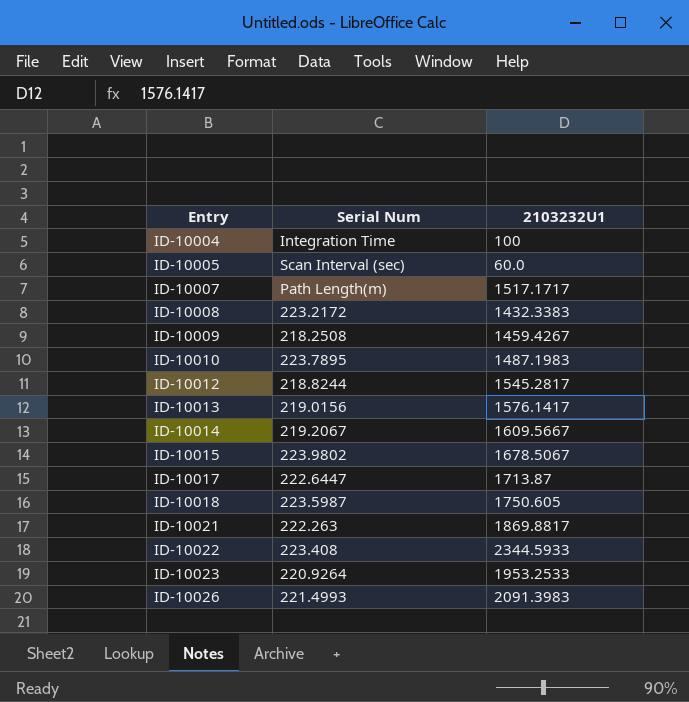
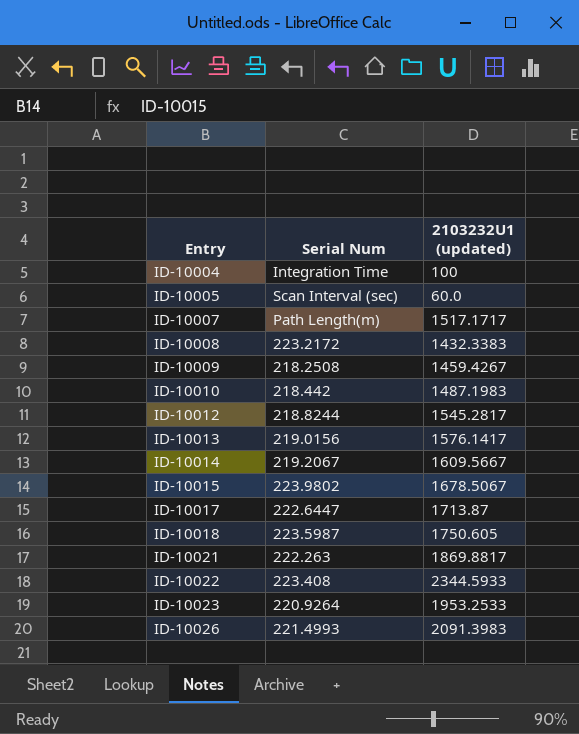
column name: 2103232U1 -> 2103232U1 (updated)
ID-10010 | Serial Num: 223.7895 -> 218.442

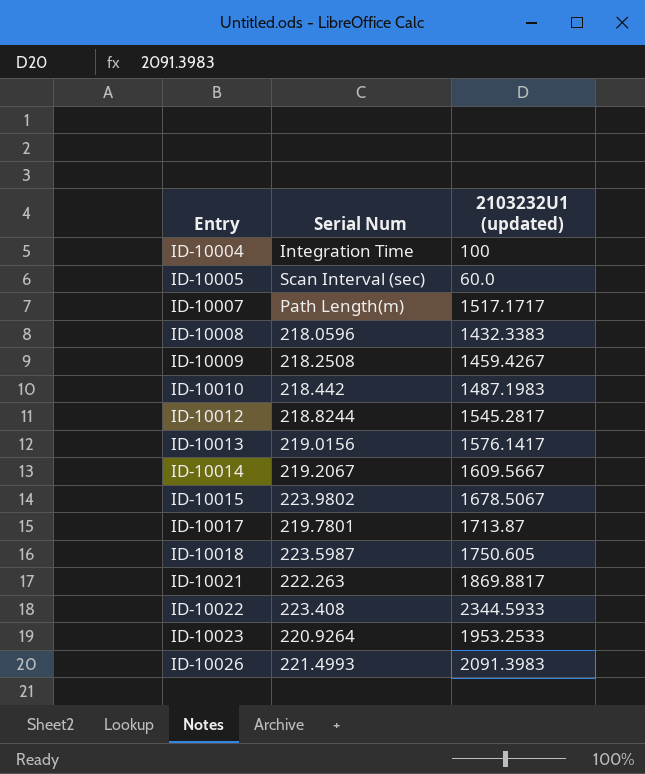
ID-10008 | Serial Num: 223.2172 -> 218.0596
ID-10017 | Serial Num: 222.6447 -> 219.7801

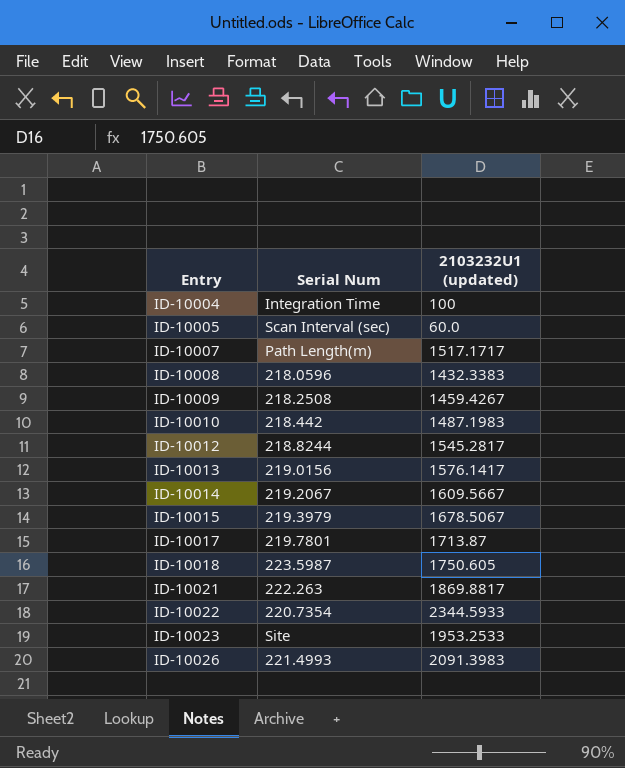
ID-10015 | Serial Num: 223.9802 -> 219.3979
ID-10022 | Serial Num: 223.408 -> 220.7354
ID-10023 | Serial Num: 220.9264 -> Site

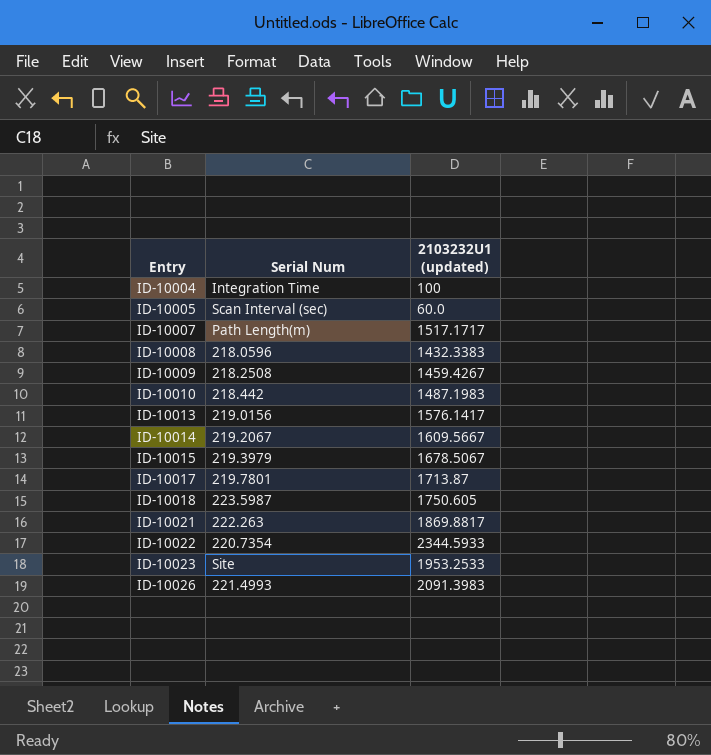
row ID-10012: 218.8244 | 1545.2817 -> none

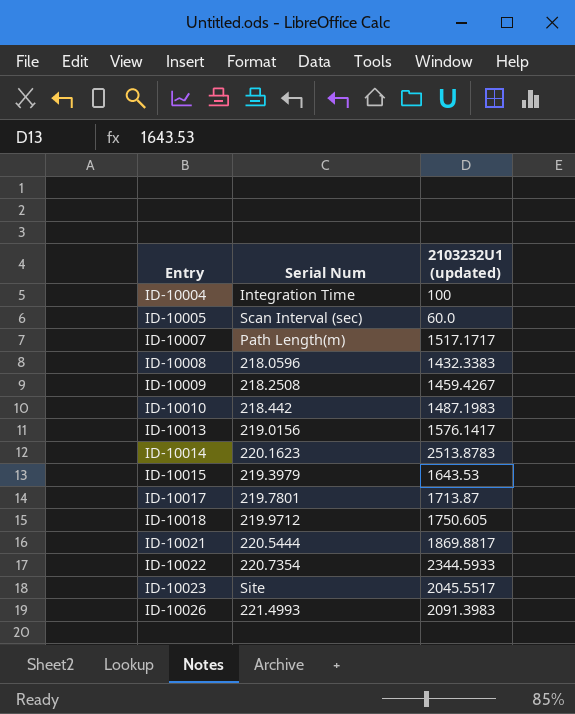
ID-10014 | Serial Num: 219.2067 -> 220.1623
ID-10014 | 2103232U1 (updated): 1609.5667 -> 2513.8783
ID-10015 | 2103232U1 (updated): 1678.5067 -> 1643.53
ID-10018 | Serial Num: 223.5987 -> 219.9712
ID-10021 | Serial Num: 222.263 -> 220.5444
ID-10023 | 2103232U1 (updated): 1953.2533 -> 2045.5517

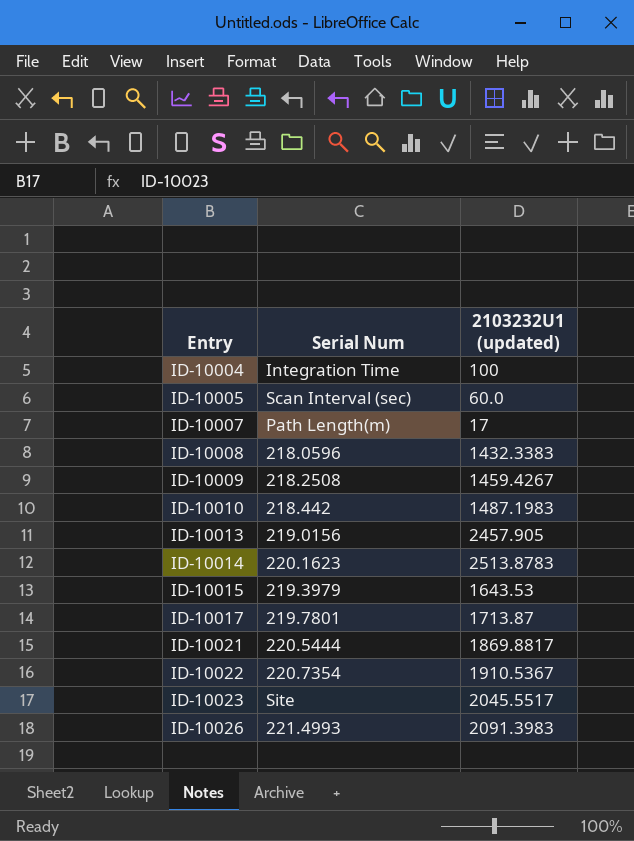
row ID-10018: 219.9712 | 1750.605 -> none
ID-10007 | 2103232U1 (updated): 1517.1717 -> 17
ID-10013 | 2103232U1 (updated): 1576.1417 -> 2457.905
ID-10022 | 2103232U1 (updated): 2344.5933 -> 1910.5367

